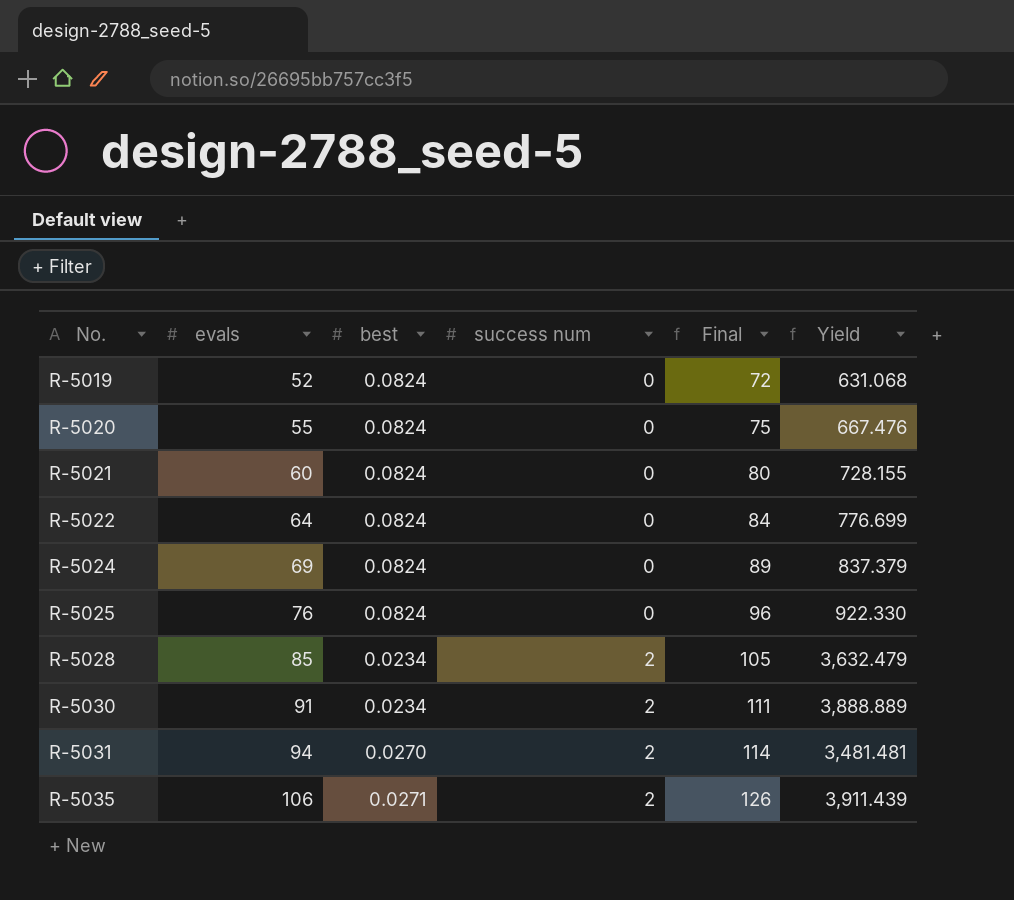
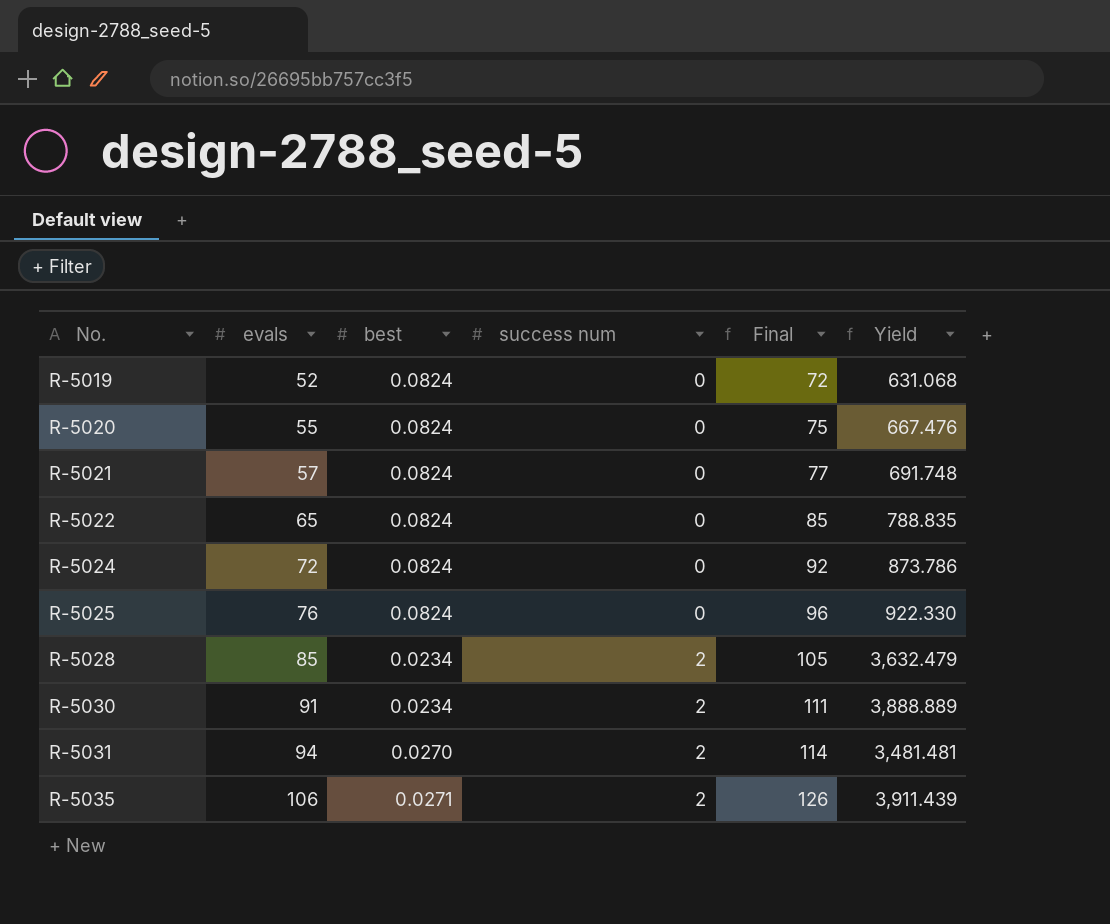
R-5021 | evals: 60 -> 57
R-5021 | Final: 80 -> 77
R-5021 | Yield: 728.155 -> 691.748
R-5022 | evals: 64 -> 65
R-5022 | Final: 84 -> 85
R-5022 | Yield: 776.699 -> 788.835
R-5024 | evals: 69 -> 72
R-5024 | Final: 89 -> 92
R-5024 | Yield: 837.379 -> 873.786

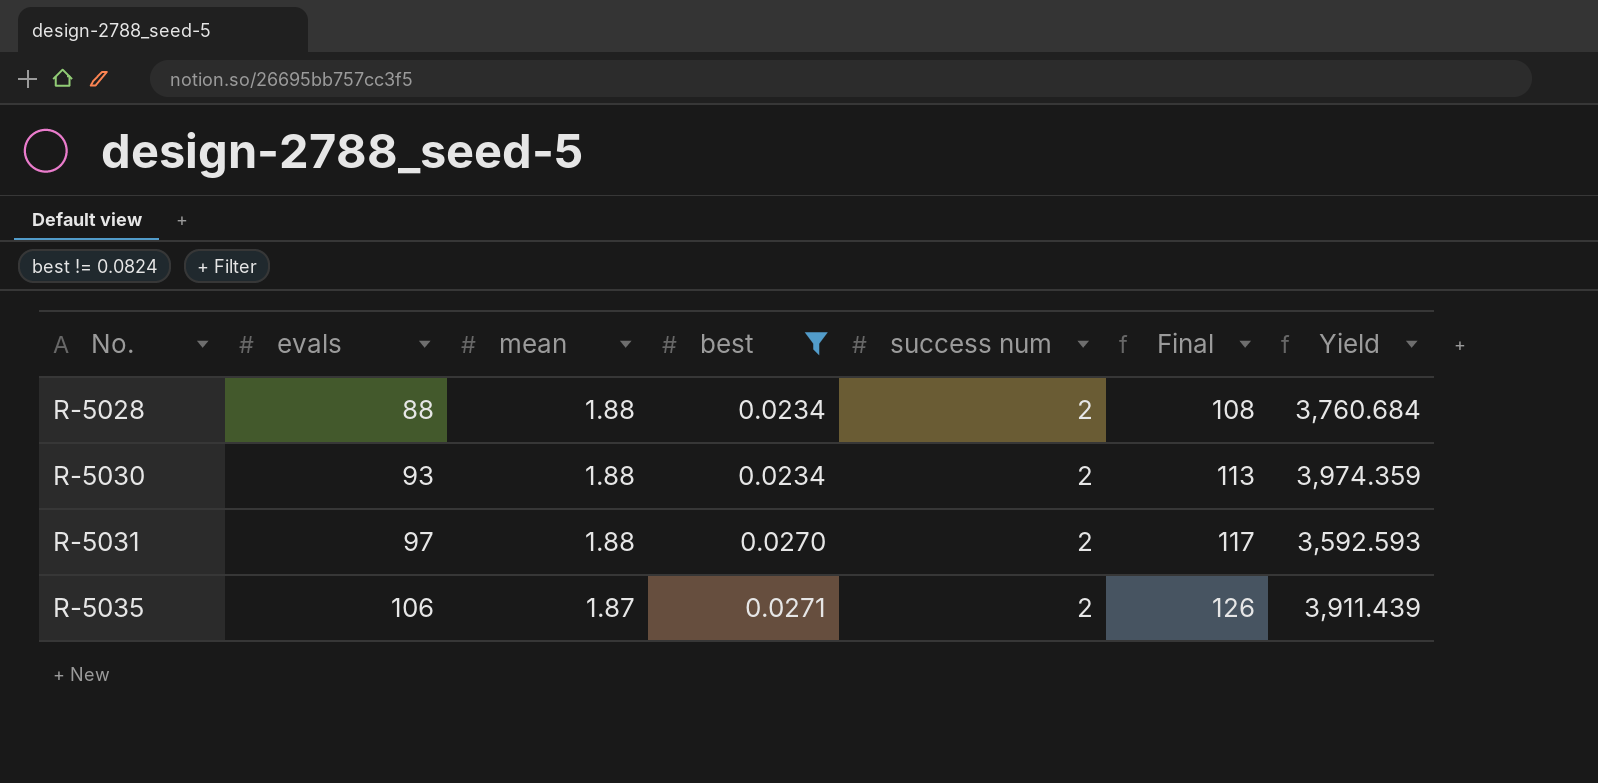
filter: none -> best != 0.0824
column mean | position: none -> 3
R-5028 | evals: 85 -> 88
R-5028 | Final: 105 -> 108
R-5028 | Yield: 3,632.479 -> 3,760.684
R-5030 | evals: 91 -> 93
R-5030 | Final: 111 -> 113
R-5030 | Yield: 3,888.889 -> 3,974.359
R-5031 | evals: 94 -> 97
R-5031 | Final: 114 -> 117
R-5031 | Yield: 3,481.481 -> 3,592.593

